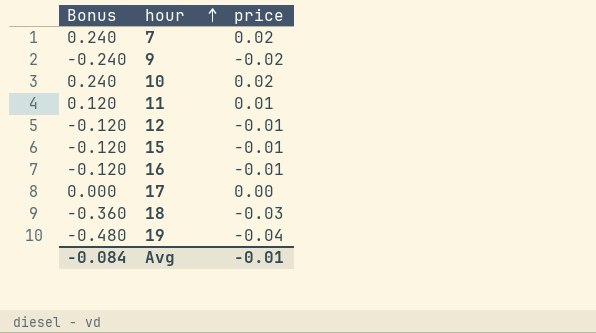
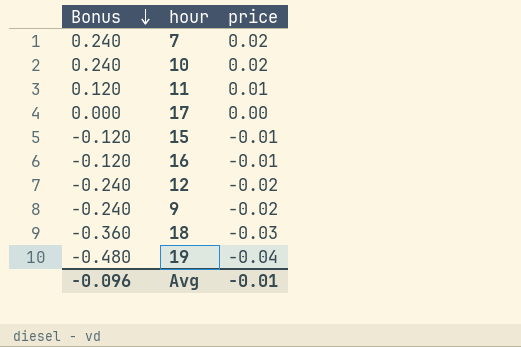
row order: hour ascending -> Bonus descending
12 | Bonus: -0.120 -> -0.240
12 | price: -0.01 -> -0.02
Avg | Bonus: -0.084 -> -0.096

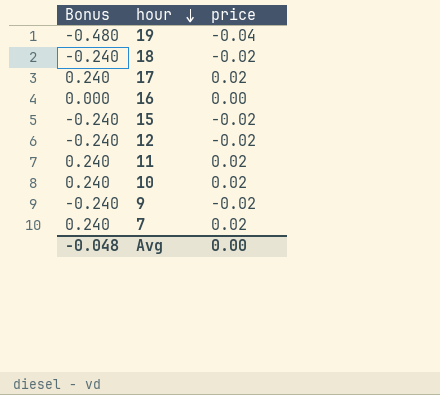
row order: Bonus descending -> hour descending
18 | Bonus: -0.360 -> -0.240
18 | price: -0.03 -> -0.02
17 | Bonus: 0.000 -> 0.240
17 | price: 0.00 -> 0.02
16 | Bonus: -0.120 -> 0.000
16 | price: -0.01 -> 0.00
15 | Bonus: -0.120 -> -0.240
15 | price: -0.01 -> -0.02
11 | Bonus: 0.120 -> 0.240
11 | price: 0.01 -> 0.02
Avg | Bonus: -0.096 -> -0.048
Avg | price: -0.01 -> 0.00

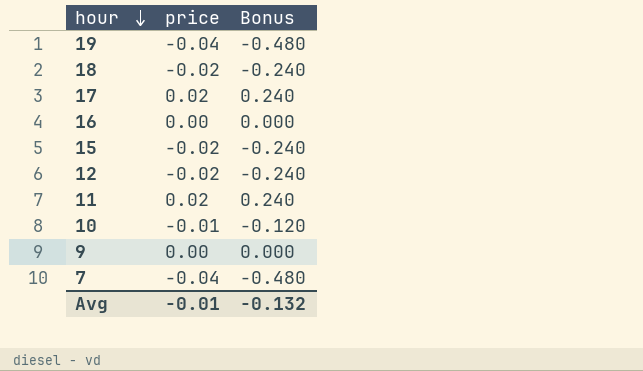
column Bonus | position: 1 -> 3
10 | price: 0.02 -> -0.01
10 | Bonus: 0.240 -> -0.120
9 | price: -0.02 -> 0.00
9 | Bonus: -0.240 -> 0.000
7 | price: 0.02 -> -0.04
7 | Bonus: 0.240 -> -0.480
Avg | price: 0.00 -> -0.01
Avg | Bonus: -0.048 -> -0.132

